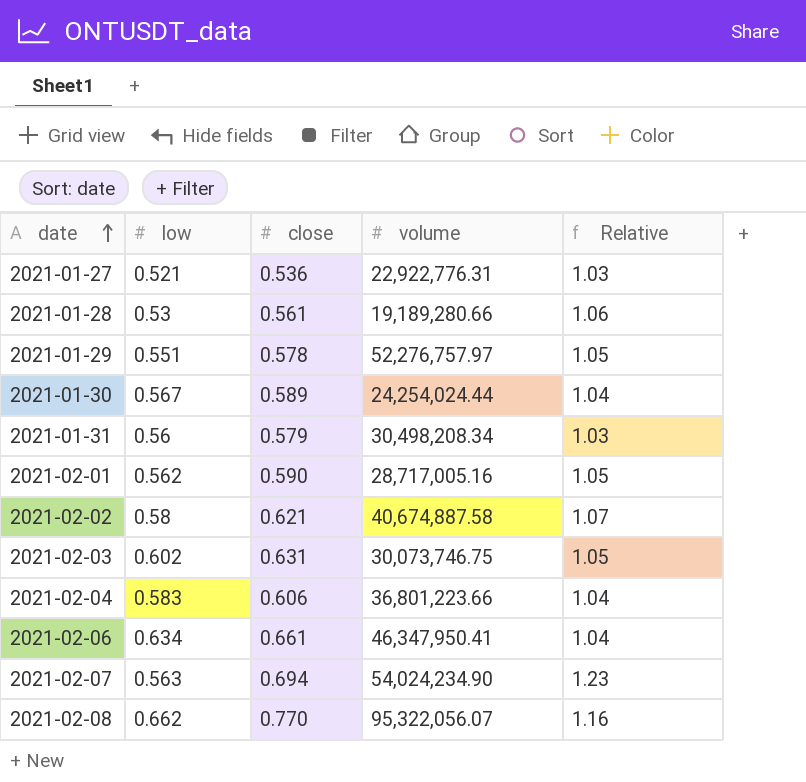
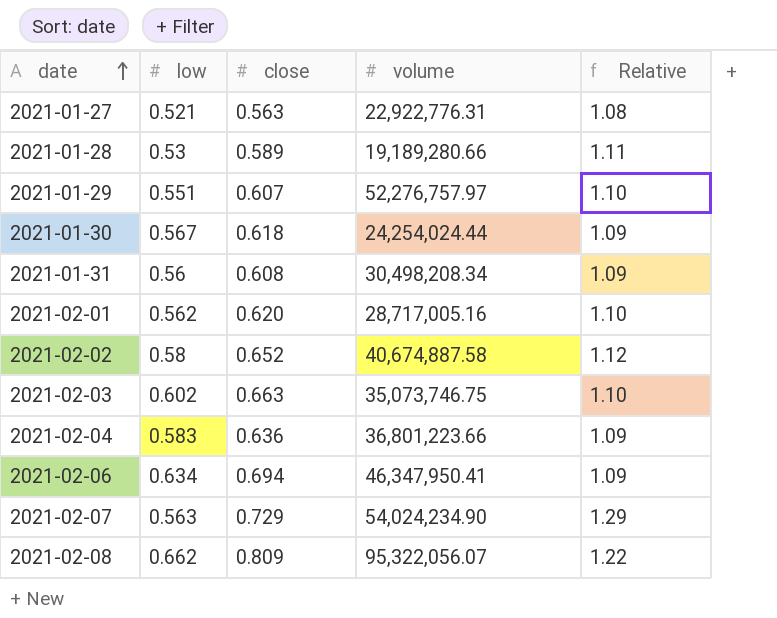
2021-01-27 | close: 0.536 -> 0.563
2021-01-27 | Relative: 1.03 -> 1.08
2021-01-28 | close: 0.561 -> 0.589
2021-01-28 | Relative: 1.06 -> 1.11
2021-01-29 | close: 0.578 -> 0.607
2021-01-29 | Relative: 1.05 -> 1.10
2021-01-30 | close: 0.589 -> 0.618
2021-01-30 | Relative: 1.04 -> 1.09
2021-01-31 | close: 0.579 -> 0.608
2021-01-31 | Relative: 1.03 -> 1.09
2021-02-01 | close: 0.590 -> 0.620
2021-02-01 | Relative: 1.05 -> 1.10
2021-02-02 | close: 0.621 -> 0.652
2021-02-02 | Relative: 1.07 -> 1.12
2021-02-03 | close: 0.631 -> 0.663
2021-02-03 | volume: 30,073,746.75 -> 35,073,746.75
2021-02-03 | Relative: 1.05 -> 1.10
2021-02-04 | close: 0.606 -> 0.636
2021-02-04 | Relative: 1.04 -> 1.09
2021-02-06 | close: 0.661 -> 0.694
2021-02-06 | Relative: 1.04 -> 1.09
2021-02-07 | close: 0.694 -> 0.729
2021-02-07 | Relative: 1.23 -> 1.29
2021-02-08 | close: 0.770 -> 0.809
2021-02-08 | Relative: 1.16 -> 1.22

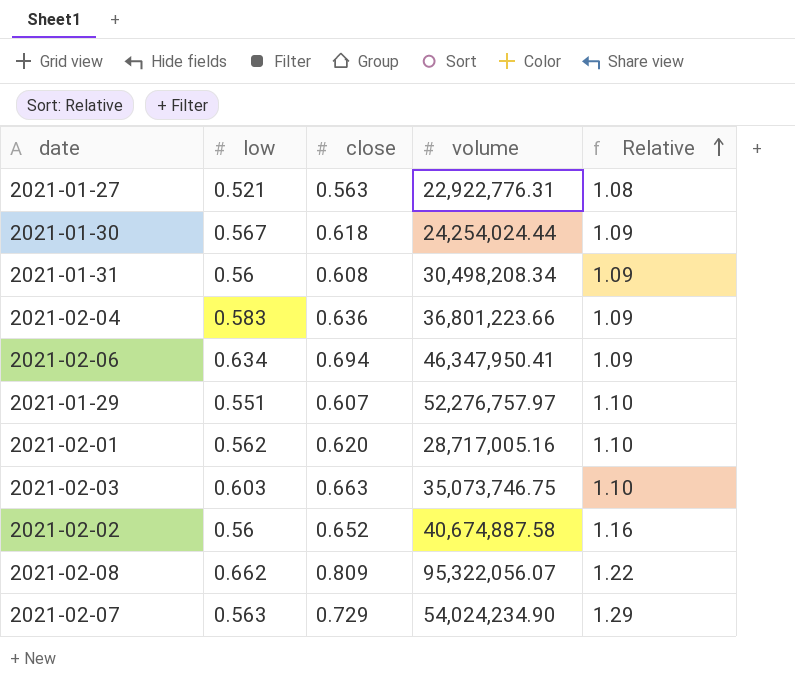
row order: date ascending -> Relative ascending
row 2021-01-28: 0.53 | 0.589 | 19,189,280.66 | 1.11 -> none
2021-02-03 | low: 0.602 -> 0.603
2021-02-02 | low: 0.58 -> 0.56
2021-02-02 | Relative: 1.12 -> 1.16

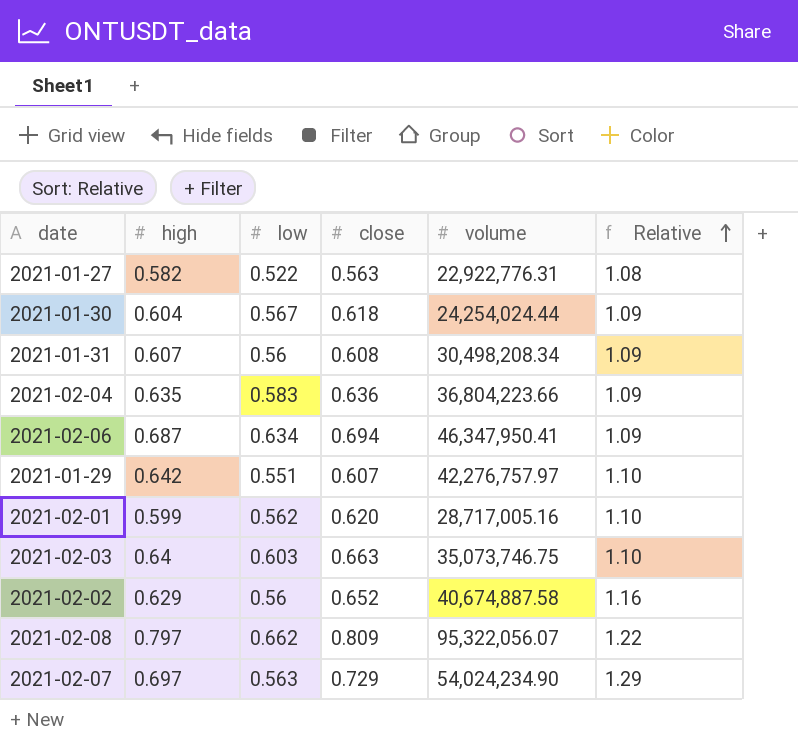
column high | position: none -> 2
2021-01-27 | low: 0.521 -> 0.522
2021-02-04 | volume: 36,801,223.66 -> 36,804,223.66
2021-01-29 | volume: 52,276,757.97 -> 42,276,757.97

